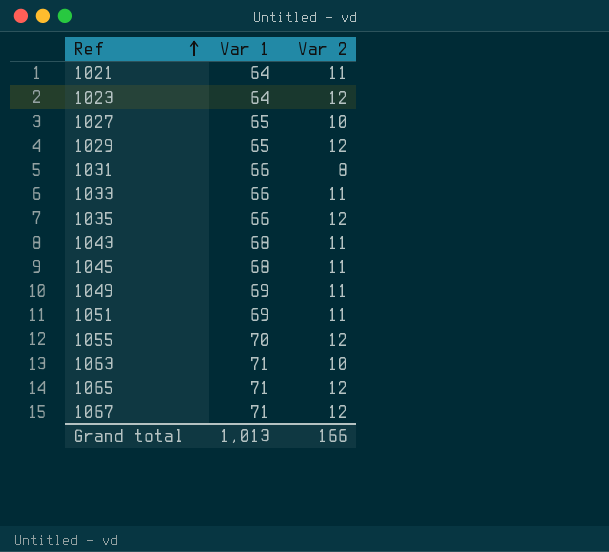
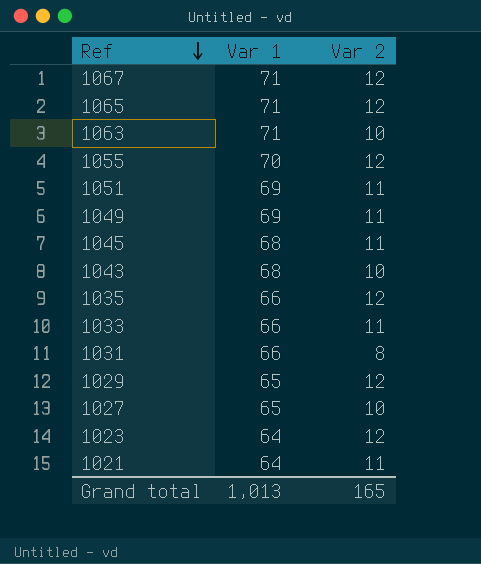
row order: Ref ascending -> Ref descending
1043 | Var 2: 11 -> 10
Grand total | Var 2: 166 -> 165

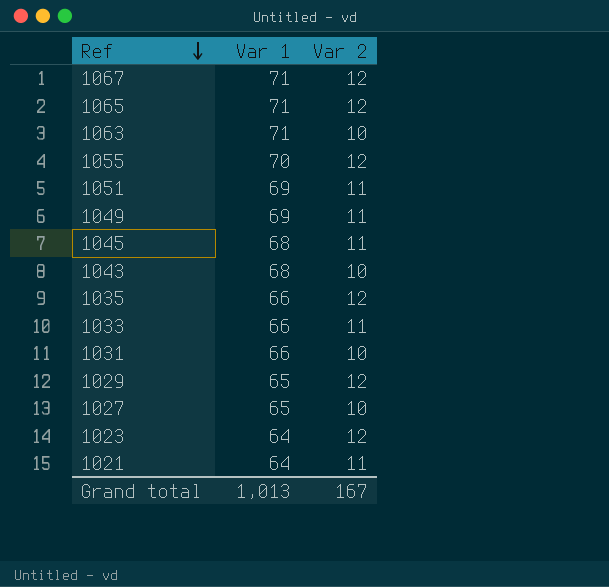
1031 | Var 2: 8 -> 10
Grand total | Var 2: 165 -> 167

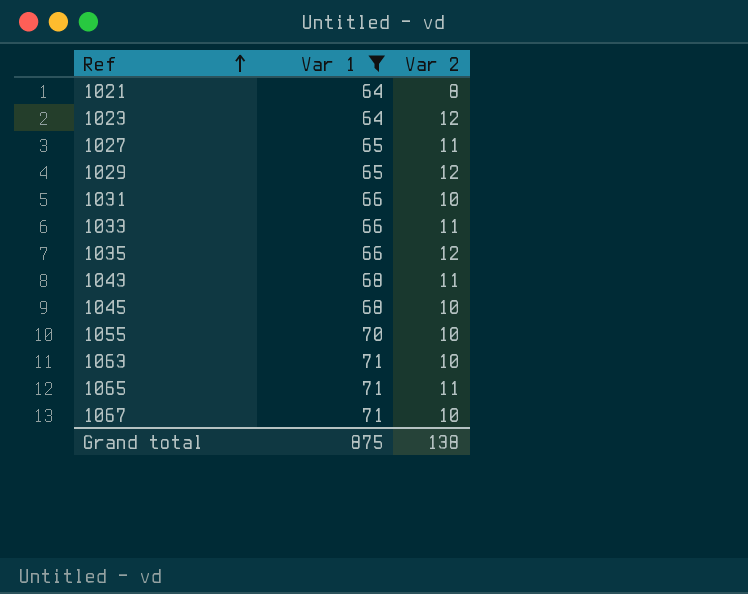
filter: none -> Var 1 != 69
row order: Ref descending -> Ref ascending
1021 | Var 2: 11 -> 8
1027 | Var 2: 10 -> 11
1043 | Var 2: 10 -> 11
1045 | Var 2: 11 -> 10
1055 | Var 2: 12 -> 10
1065 | Var 2: 12 -> 11
1067 | Var 2: 12 -> 10
Grand total | Var 1: 1,013 -> 875
Grand total | Var 2: 167 -> 138

